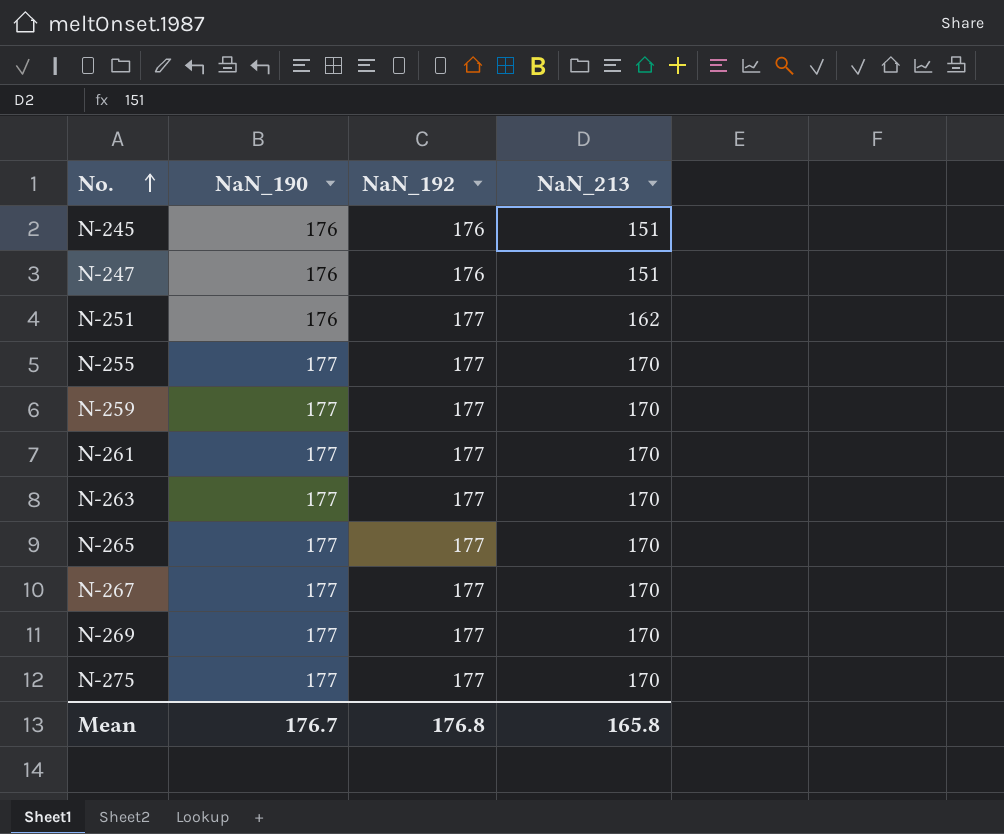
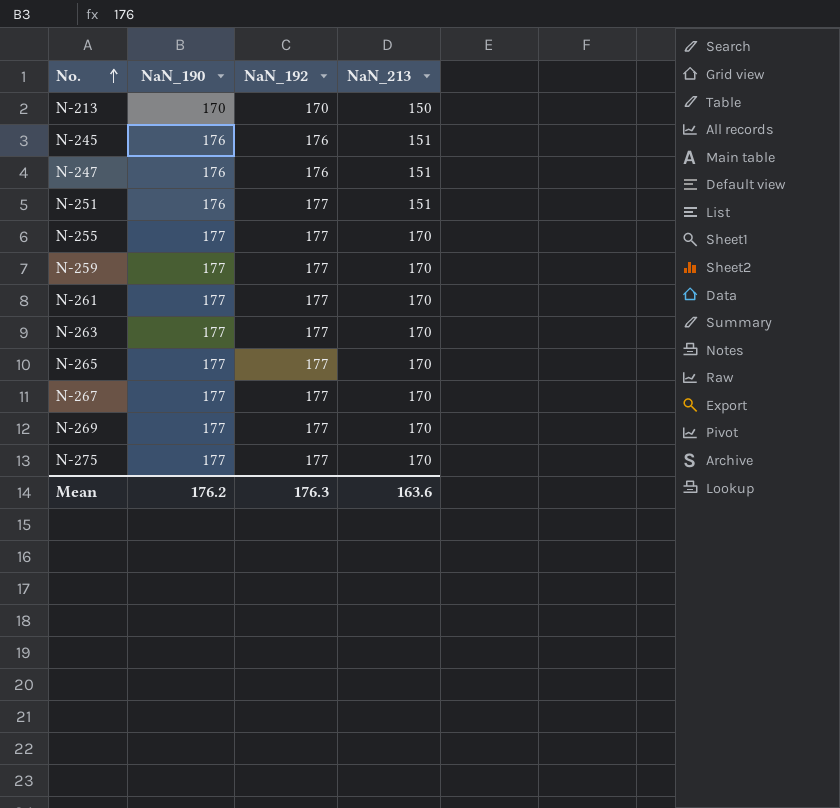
row N-213: none -> 170 | 170 | 150
N-251 | NaN_213: 162 -> 151
Mean | NaN_190: 176.7 -> 176.2
Mean | NaN_192: 176.8 -> 176.3
Mean | NaN_213: 165.8 -> 163.6

